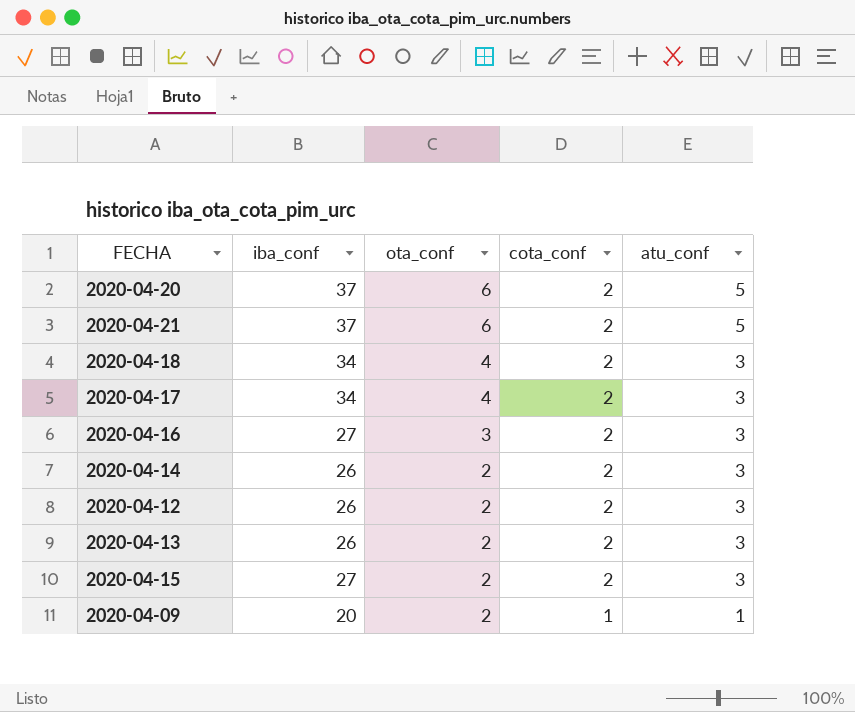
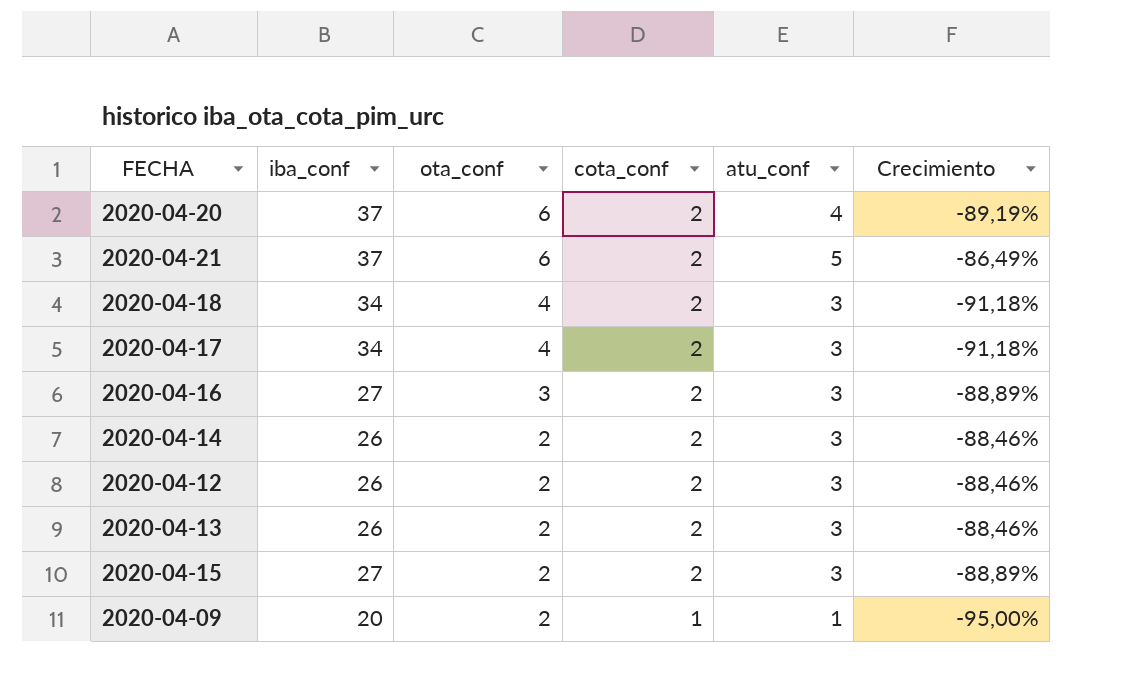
column Crecimiento | formula: none -> ([atu_conf] - [iba_conf]) / [iba_conf]
2020-04-20 | atu_conf: 5 -> 4

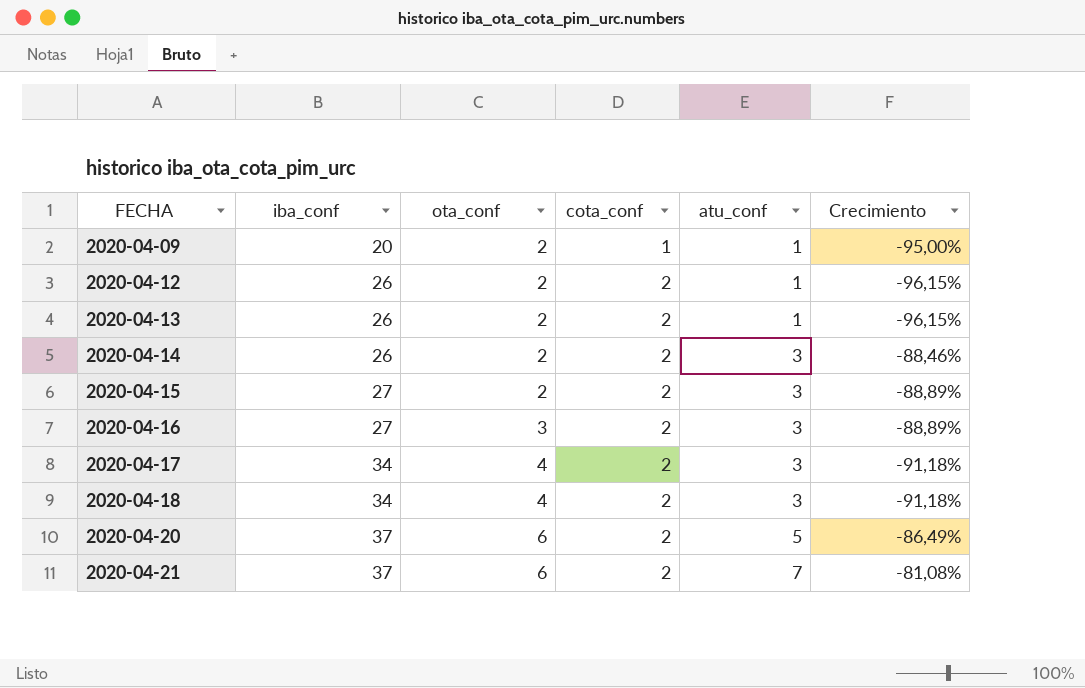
row order: ota_conf descending -> FECHA ascending
2020-04-12 | atu_conf: 3 -> 1
2020-04-12 | Crecimiento: -88,46% -> -96,15%
2020-04-13 | atu_conf: 3 -> 1
2020-04-13 | Crecimiento: -88,46% -> -96,15%
2020-04-20 | atu_conf: 4 -> 5
2020-04-20 | Crecimiento: -89,19% -> -86,49%
2020-04-21 | atu_conf: 5 -> 7
2020-04-21 | Crecimiento: -86,49% -> -81,08%

